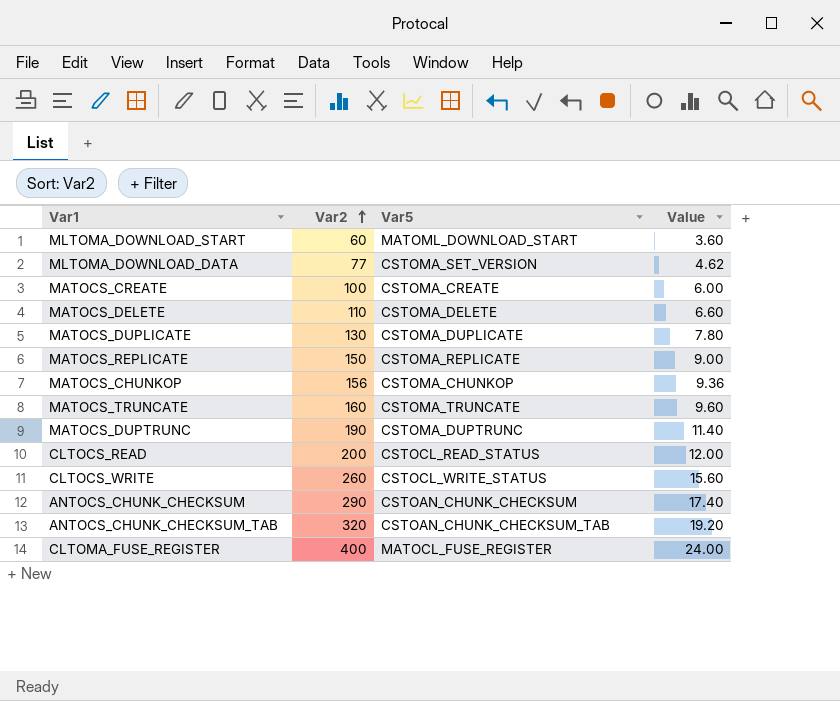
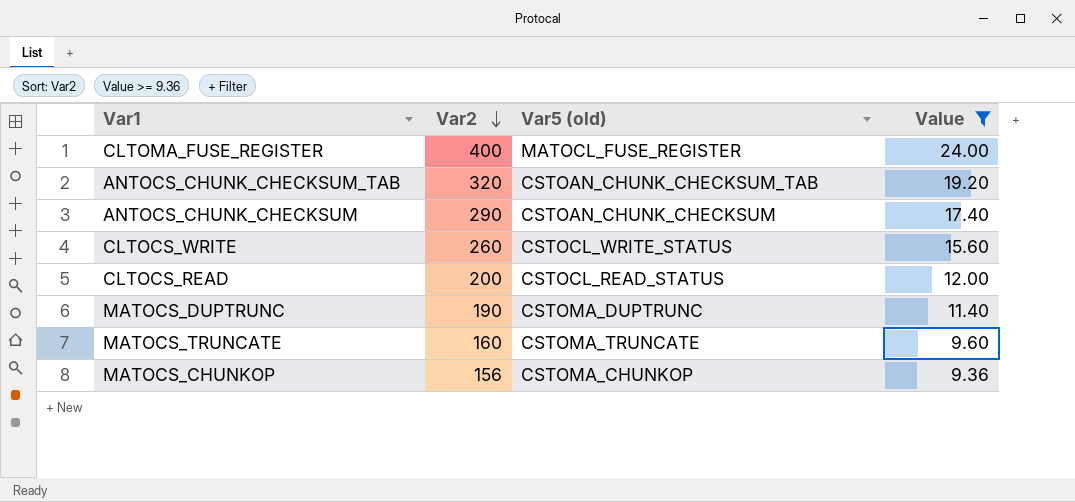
filter: none -> Value >= 9.36
row order: Var2 ascending -> Var2 descending
column name: Var5 -> Var5 (old)

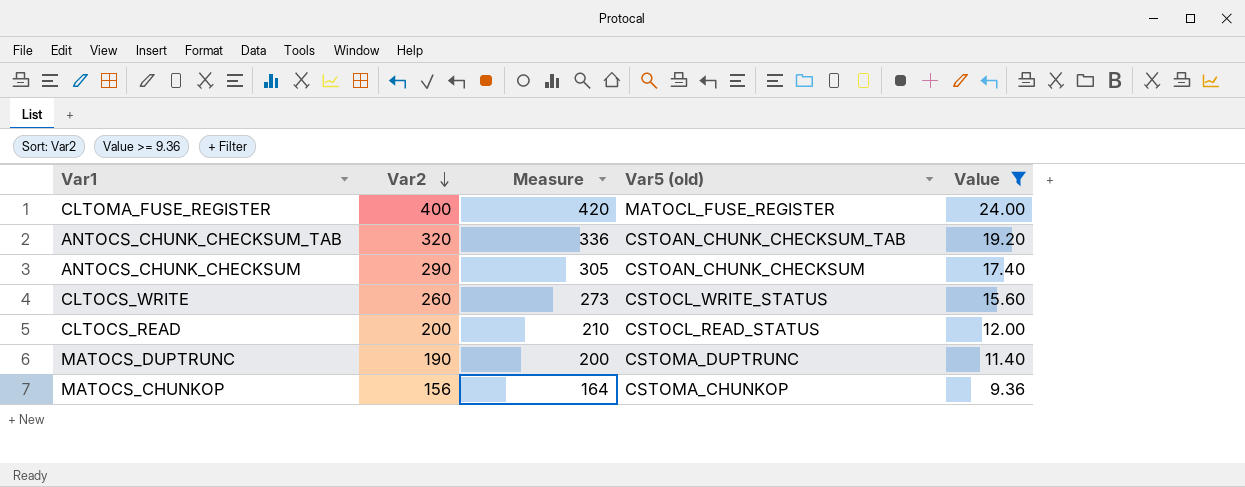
column Measure | formula: none -> [Var2] * 1.05
row MATOCS_TRUNCATE: 160 | CSTOMA_TRUNCATE | 9.60 -> none

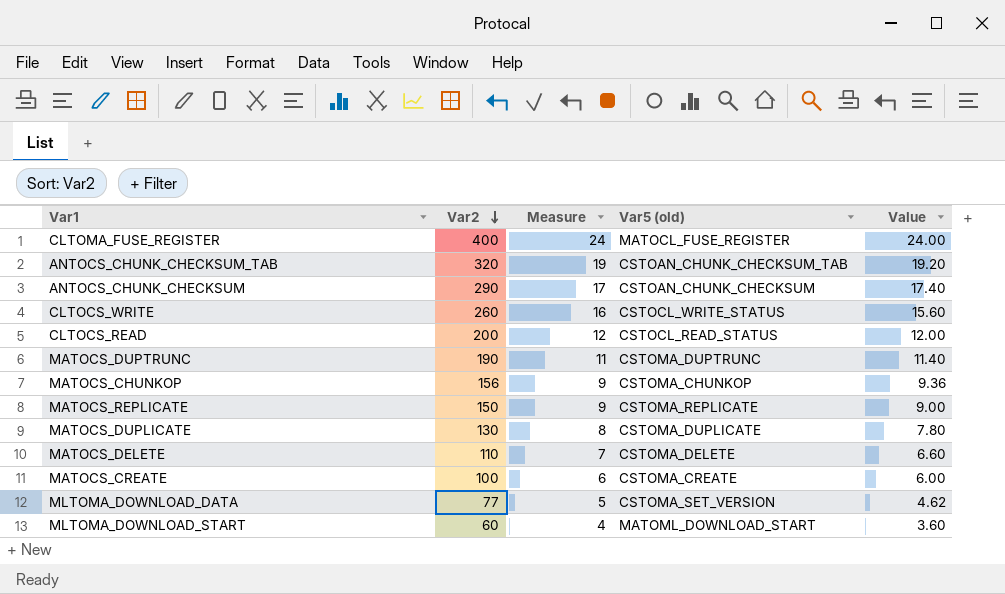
filter: Value >= 9.36 -> none
column Measure | formula: [Var2] * 1.05 -> [Var2] * 0.06

